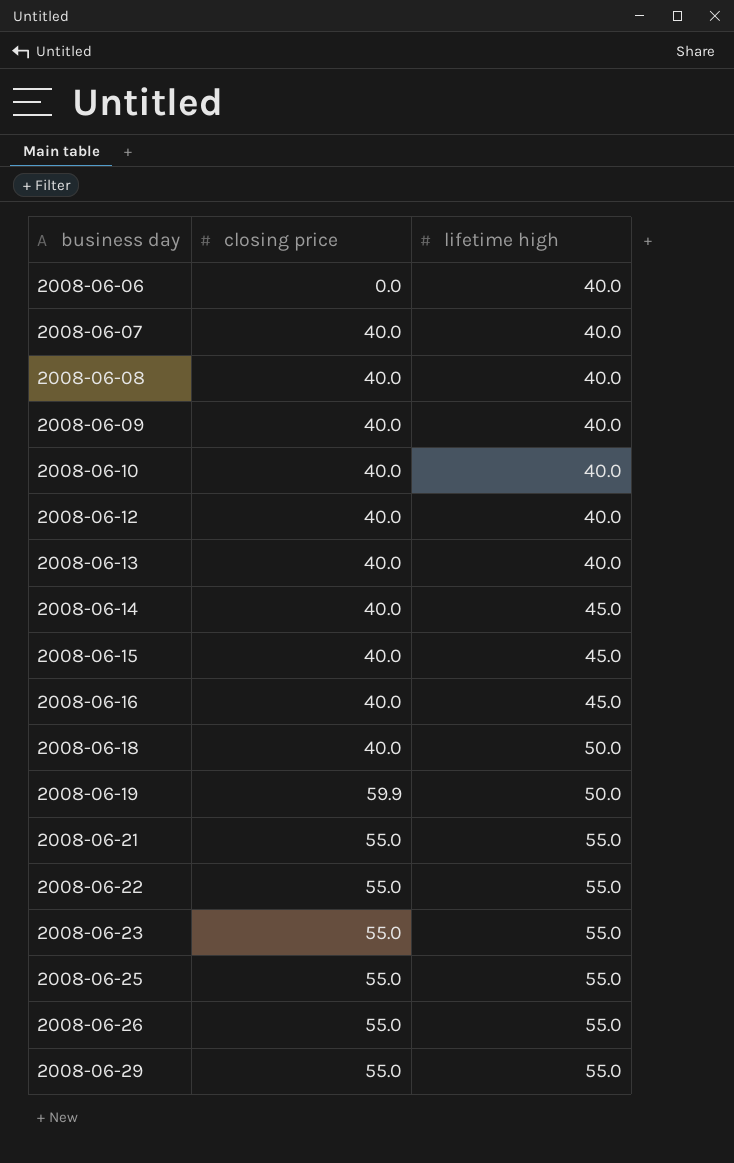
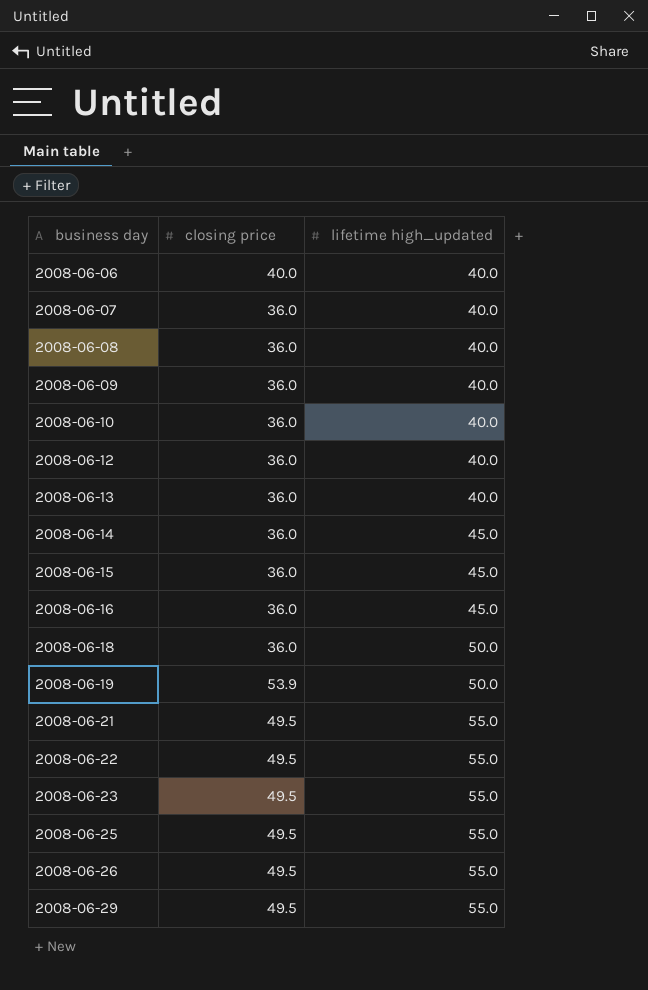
column name: lifetime high -> lifetime high_updated
2008-06-06 | closing price: 0.0 -> 40.0
2008-06-07 | closing price: 40.0 -> 36.0
2008-06-08 | closing price: 40.0 -> 36.0
2008-06-09 | closing price: 40.0 -> 36.0
2008-06-10 | closing price: 40.0 -> 36.0
2008-06-12 | closing price: 40.0 -> 36.0
2008-06-13 | closing price: 40.0 -> 36.0
2008-06-14 | closing price: 40.0 -> 36.0
2008-06-15 | closing price: 40.0 -> 36.0
2008-06-16 | closing price: 40.0 -> 36.0
2008-06-18 | closing price: 40.0 -> 36.0
2008-06-19 | closing price: 59.9 -> 53.9
2008-06-21 | closing price: 55.0 -> 49.5
2008-06-22 | closing price: 55.0 -> 49.5
2008-06-23 | closing price: 55.0 -> 49.5
2008-06-25 | closing price: 55.0 -> 49.5
2008-06-26 | closing price: 55.0 -> 49.5
2008-06-29 | closing price: 55.0 -> 49.5

